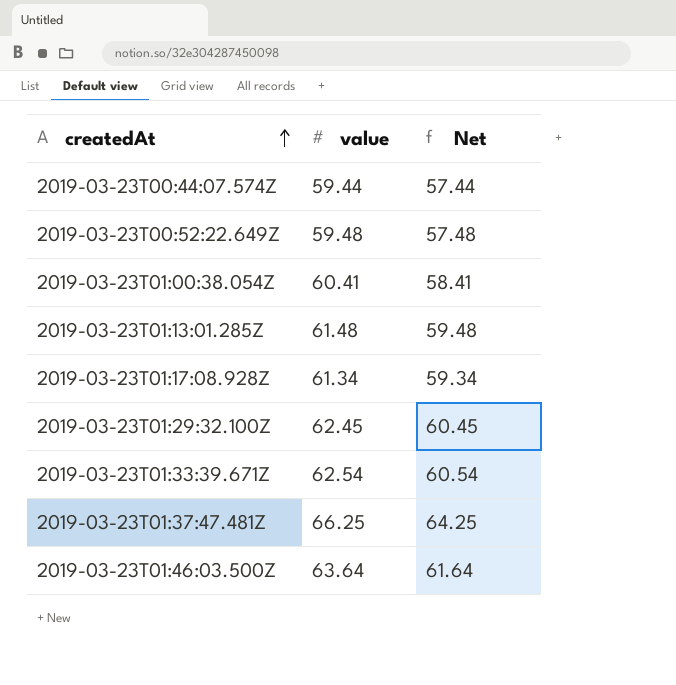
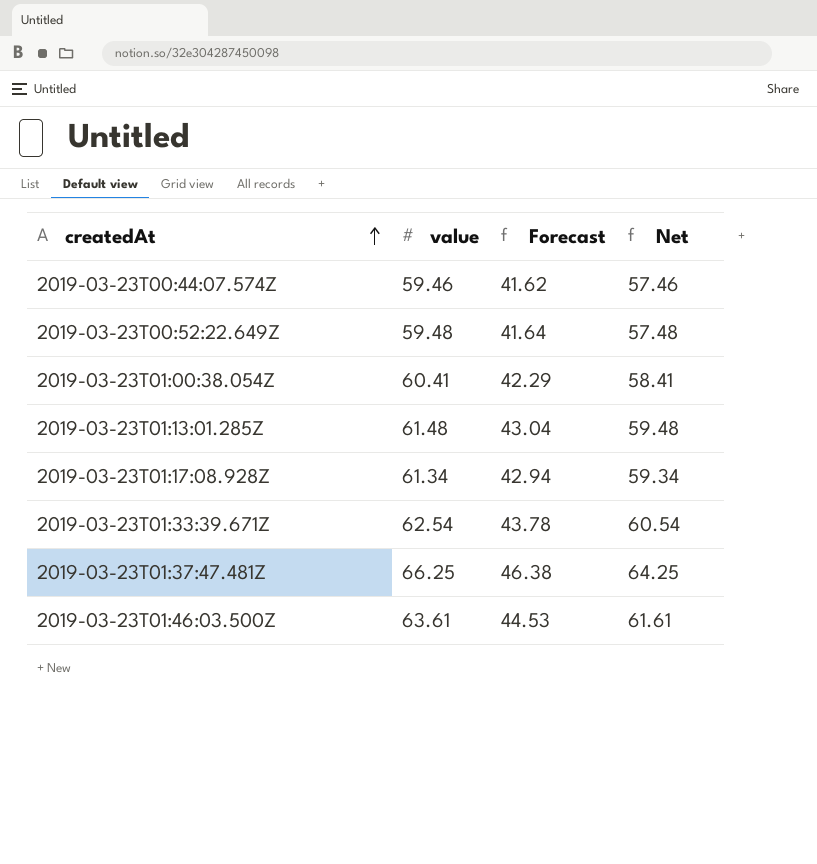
column Forecast | formula: none -> [value] * 0.7
row 2019-03-23T01:29:32.100Z: 62.45 | 60.45 -> none
2019-03-23T00:44:07.574Z | value: 59.44 -> 59.46
2019-03-23T00:44:07.574Z | Net: 57.44 -> 57.46
2019-03-23T01:46:03.500Z | value: 63.64 -> 63.61
2019-03-23T01:46:03.500Z | Net: 61.64 -> 61.61

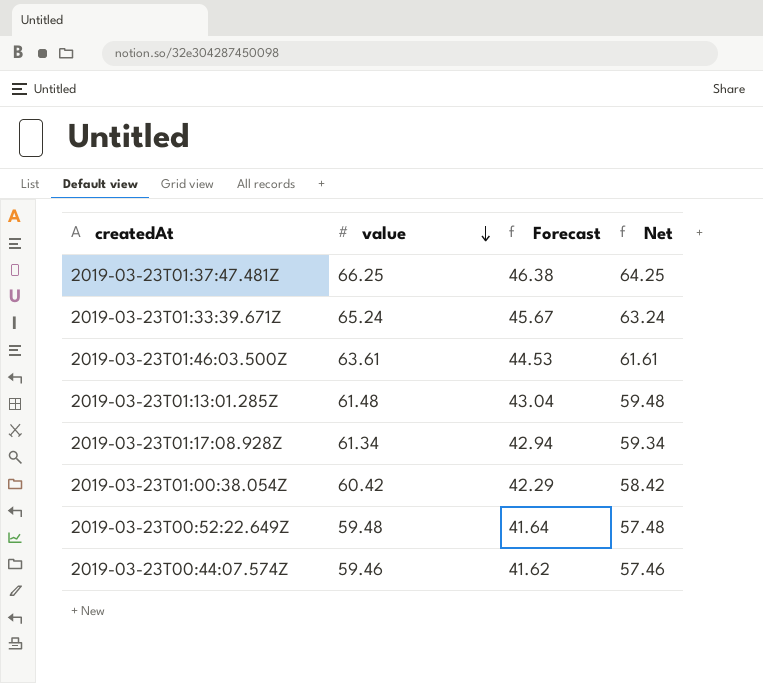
row order: createdAt ascending -> value descending
2019-03-23T01:33:39.671Z | value: 62.54 -> 65.24
2019-03-23T01:33:39.671Z | Forecast: 43.78 -> 45.67
2019-03-23T01:33:39.671Z | Net: 60.54 -> 63.24
2019-03-23T01:00:38.054Z | value: 60.41 -> 60.42
2019-03-23T01:00:38.054Z | Net: 58.41 -> 58.42

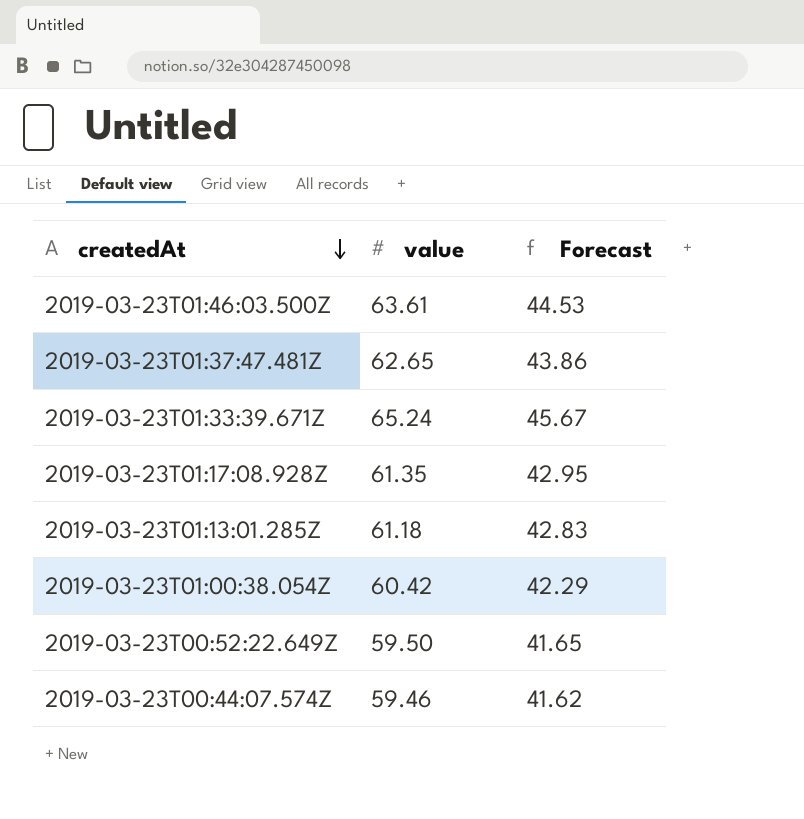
row order: value descending -> createdAt descending
column Net | formula: [value] - 2 -> none
2019-03-23T01:37:47.481Z | value: 66.25 -> 62.65
2019-03-23T01:37:47.481Z | Forecast: 46.38 -> 43.86
2019-03-23T01:17:08.928Z | value: 61.34 -> 61.35
2019-03-23T01:17:08.928Z | Forecast: 42.94 -> 42.95
2019-03-23T01:13:01.285Z | value: 61.48 -> 61.18
2019-03-23T01:13:01.285Z | Forecast: 43.04 -> 42.83
2019-03-23T00:52:22.649Z | value: 59.48 -> 59.50
2019-03-23T00:52:22.649Z | Forecast: 41.64 -> 41.65

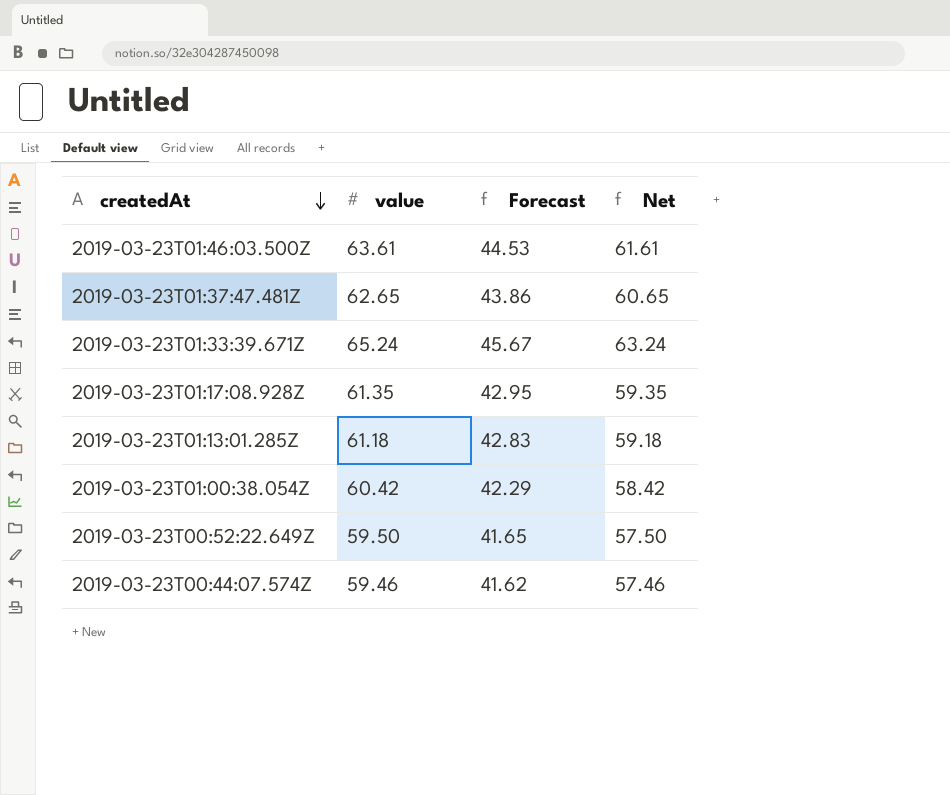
column Net | formula: none -> [value] - 2

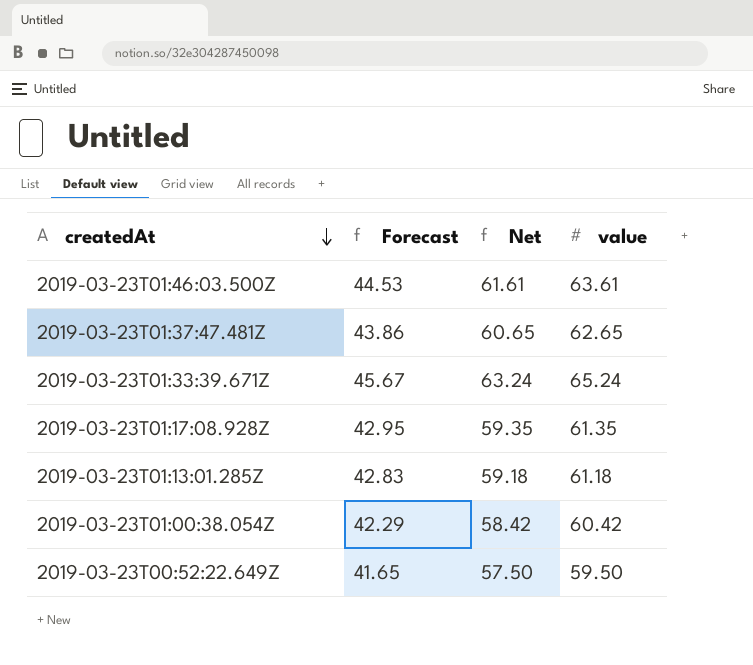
column value | position: 2 -> 4
row 2019-03-23T00:44:07.574Z: 59.46 | 41.62 | 57.46 -> none

